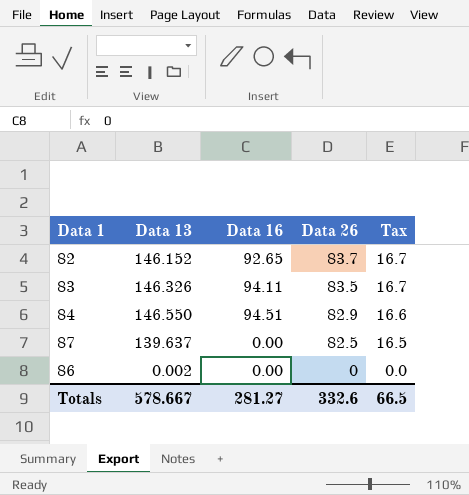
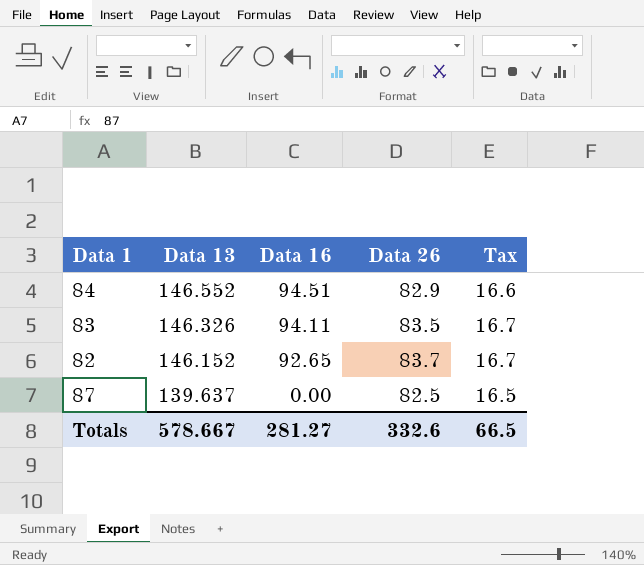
row order: Data 26 descending -> Data 13 descending
row 86: 0.002 | 0.00 | 0 | 0.0 -> none
84 | Data 13: 146.550 -> 146.552

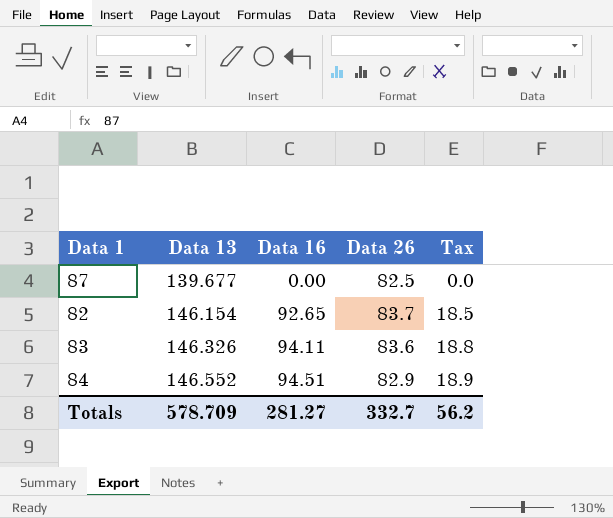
row order: Data 13 descending -> Data 13 ascending
column Tax | formula: [Data 26] * 0.2 -> [Data 16] * 0.2
87 | Data 13: 139.637 -> 139.677
82 | Data 13: 146.152 -> 146.154
83 | Data 26: 83.5 -> 83.6
Totals | Data 13: 578.667 -> 578.709
Totals | Data 26: 332.6 -> 332.7
Totals | Tax: 66.5 -> 56.2

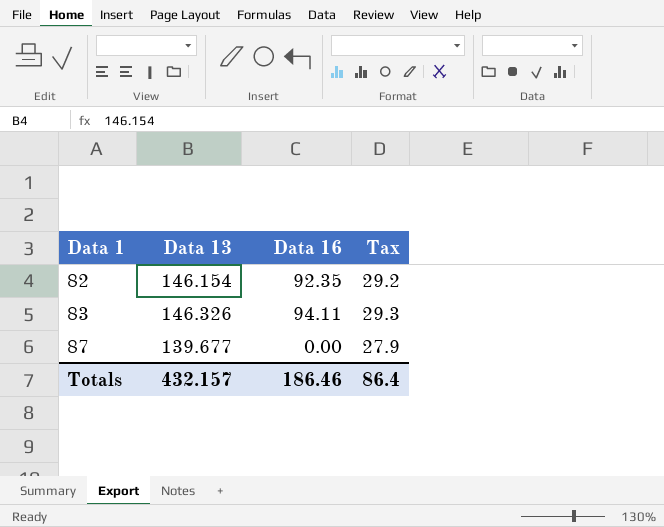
row order: Data 13 ascending -> Data 1 ascending
column Data 26 | position: 4 -> none
column Tax | formula: [Data 16] * 0.2 -> [Data 13] * 0.2
row 84: 146.552 | 94.51 | 82.9 | 18.9 -> none
82 | Data 16: 92.65 -> 92.35
Totals | Data 13: 578.709 -> 432.157
Totals | Data 16: 281.27 -> 186.46
Totals | Tax: 56.2 -> 86.4

